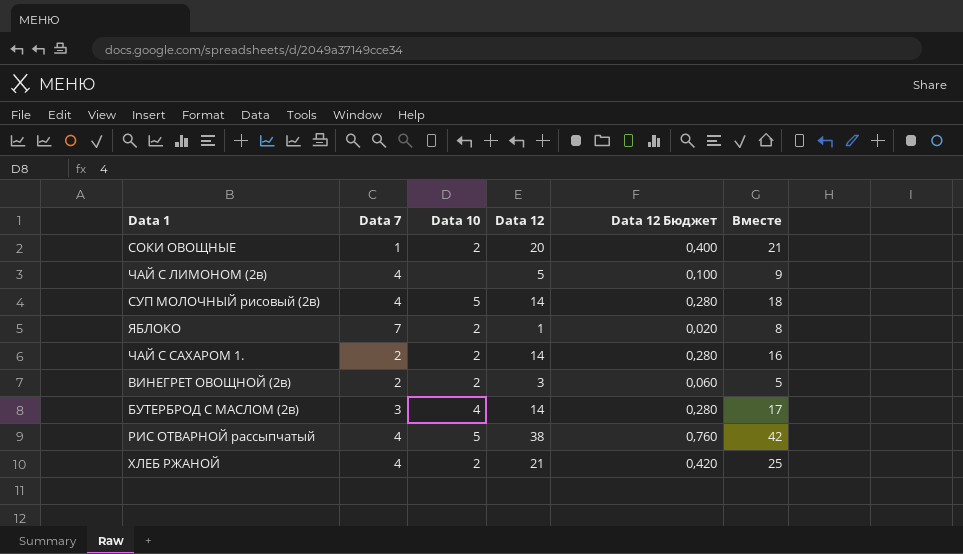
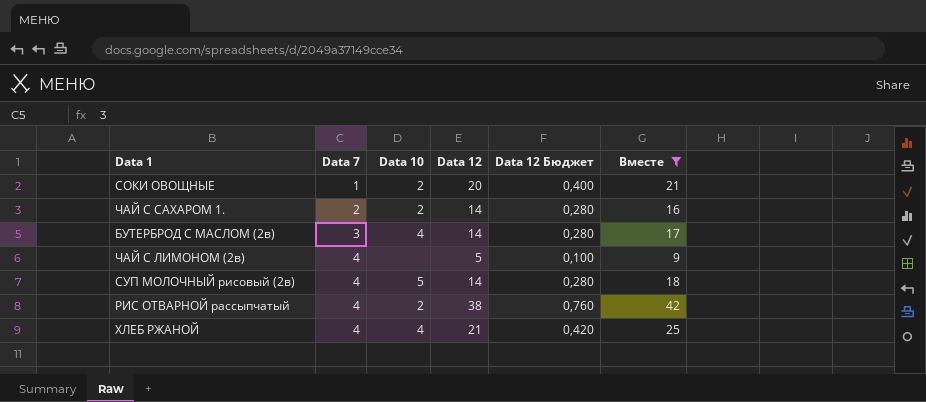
filter: none -> Вместе >= 9
row order: none -> Data 7 ascending
РИС ОТВАРНОЙ рассыпчатый | Data 10: 5 -> 2
ХЛЕБ РЖАНОЙ | Data 10: 2 -> 4

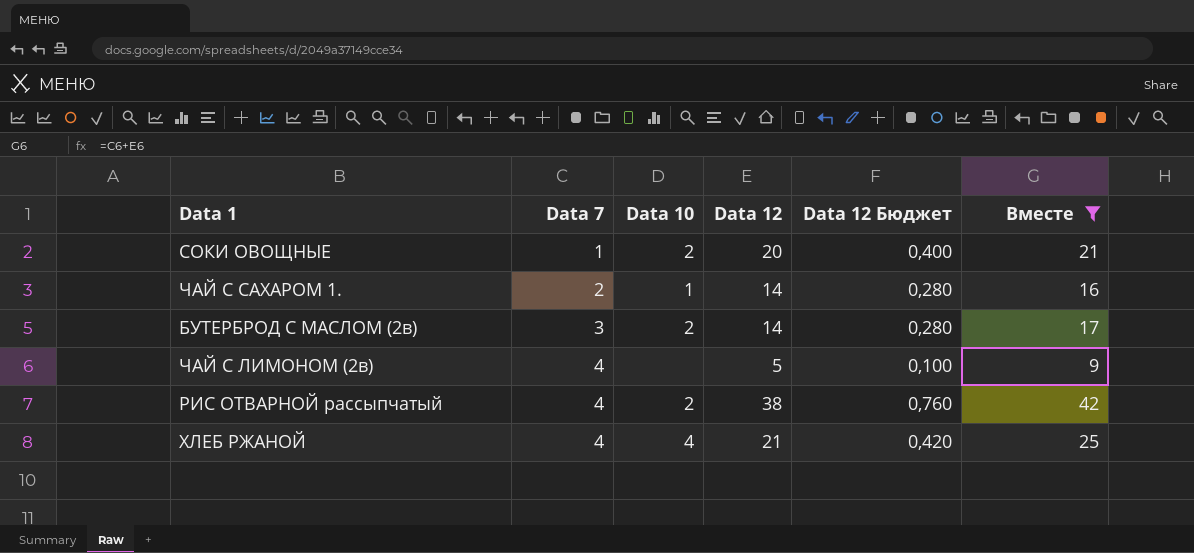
row СУП МОЛОЧНЫЙ рисовый (2в): 4 | 5 | 14 | 0,280 | 18 -> none
ЧАЙ С САХАРОМ 1. | Data 10: 2 -> 1
БУТЕРБРОД С МАСЛОМ (2в) | Data 10: 4 -> 2

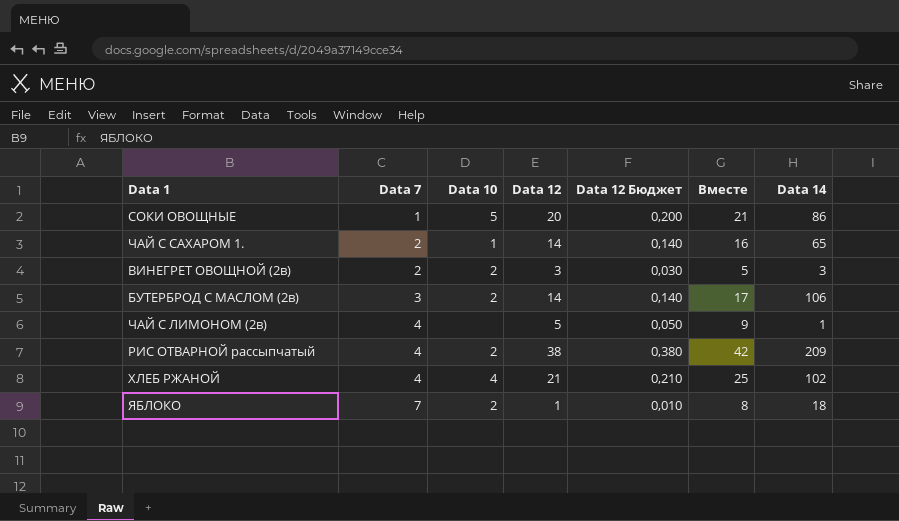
filter: Вместе >= 9 -> none
column Data 12 Бюджет | formula: [Data 12] * 0,02 -> [Data 12] * 0,01
column Data 14 | position: none -> 7
СОКИ ОВОЩНЫЕ | Data 10: 2 -> 5

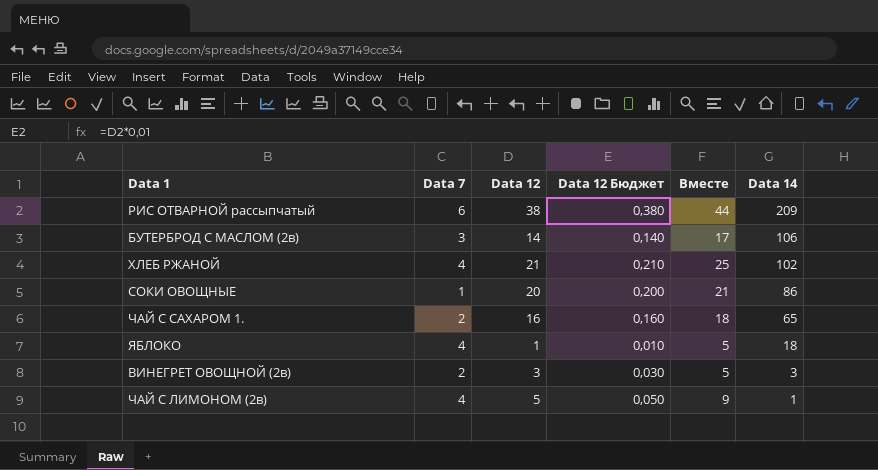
row order: Data 7 ascending -> Data 14 descending
column Data 10 | position: 3 -> none
РИС ОТВАРНОЙ рассыпчатый | Data 7: 4 -> 6
РИС ОТВАРНОЙ рассыпчатый | Вместе: 42 -> 44
ЧАЙ С САХАРОМ 1. | Data 12: 14 -> 16
ЧАЙ С САХАРОМ 1. | Data 12 Бюджет: 0,140 -> 0,160
ЧАЙ С САХАРОМ 1. | Вместе: 16 -> 18
ЯБЛОКО | Data 7: 7 -> 4
ЯБЛОКО | Вместе: 8 -> 5

